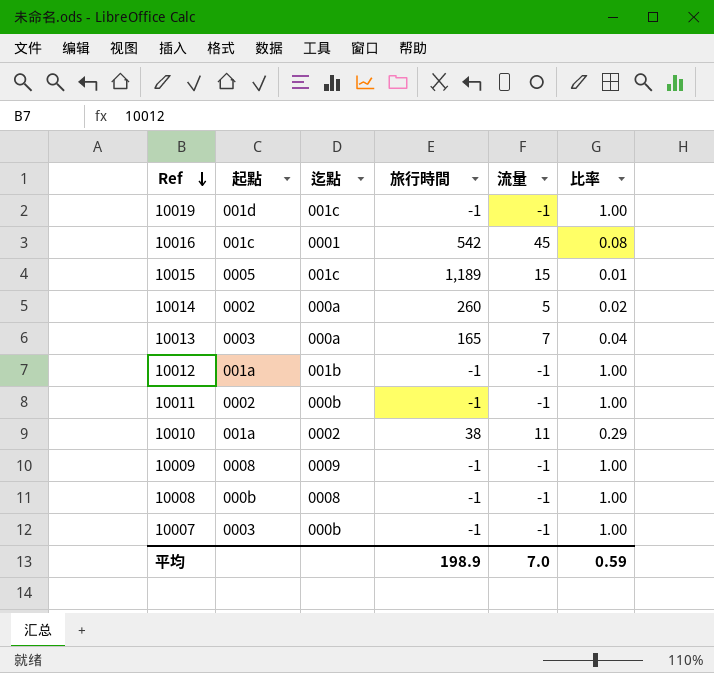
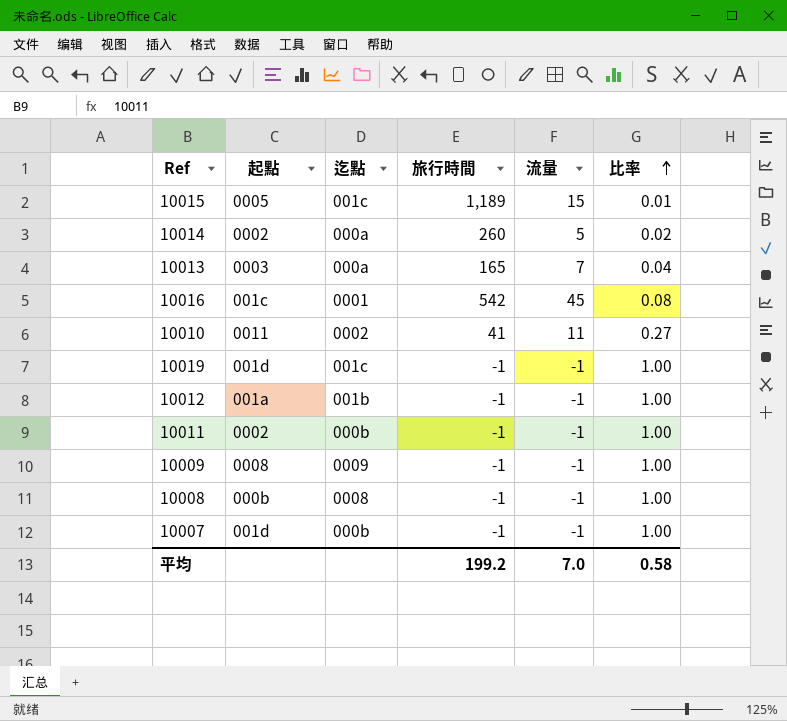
row order: Ref descending -> 比率 ascending
10010 | 起點: 001a -> 0011
10010 | 旅行時間: 38 -> 41
10010 | 比率: 0.29 -> 0.27
10007 | 起點: 0003 -> 001d
平均 | 旅行時間: 198.9 -> 199.2
平均 | 比率: 0.59 -> 0.58

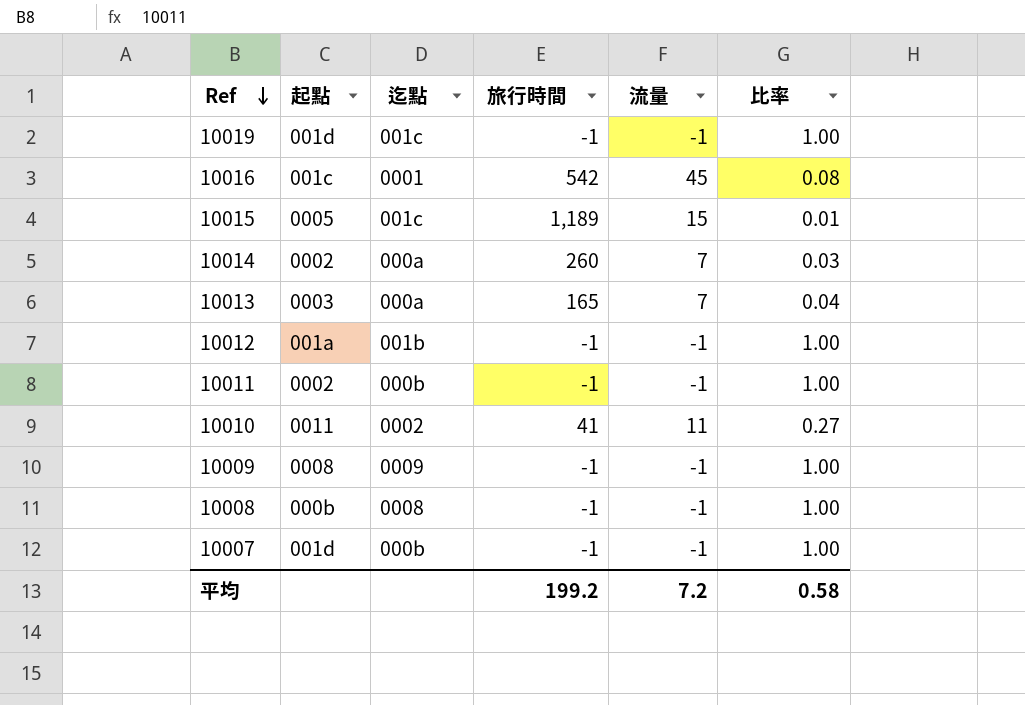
row order: 比率 ascending -> Ref descending
10014 | 流量: 5 -> 7
10014 | 比率: 0.02 -> 0.03
平均 | 流量: 7.0 -> 7.2

